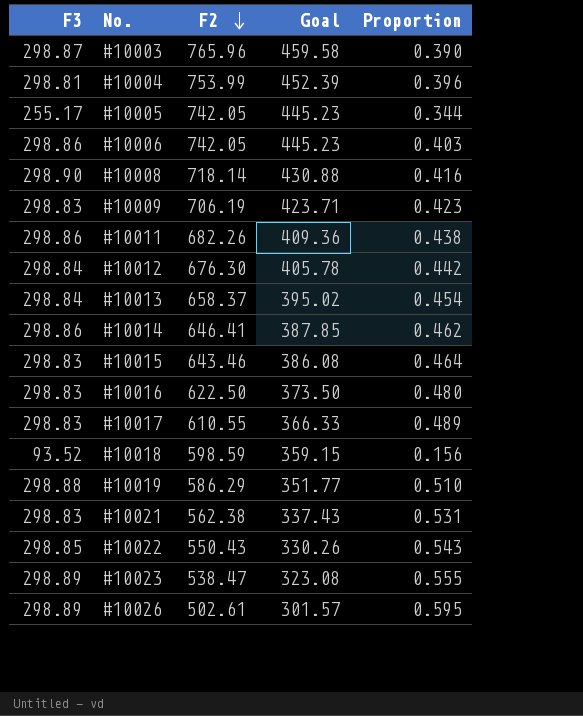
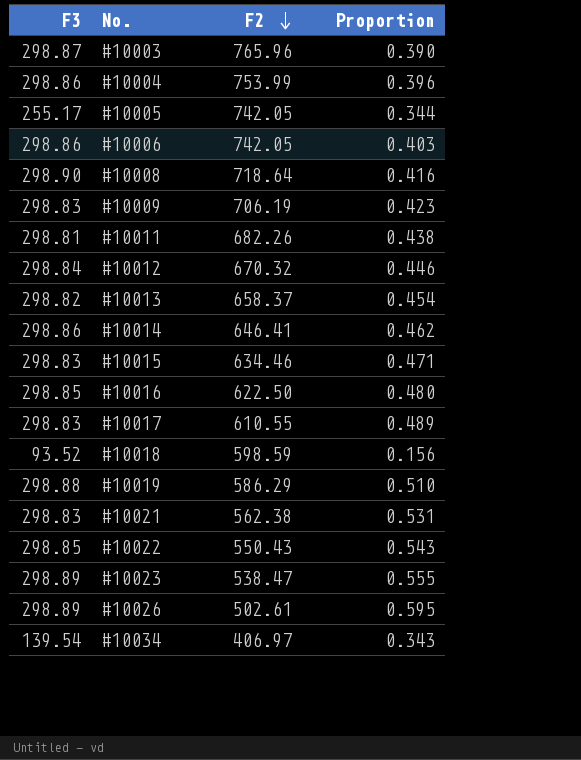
column Goal | formula: [F2] * 0.6 -> none
#10004 | F3: 298.81 -> 298.86
#10008 | F2: 718.14 -> 718.64
#10011 | F3: 298.86 -> 298.81
#10012 | F2: 676.30 -> 670.32
#10012 | Proportion: 0.442 -> 0.446
#10013 | F3: 298.84 -> 298.82
#10015 | F2: 643.46 -> 634.46
#10015 | Proportion: 0.464 -> 0.471
#10016 | F3: 298.83 -> 298.85
row #10034: none -> 139.54 | 406.97 | 0.343

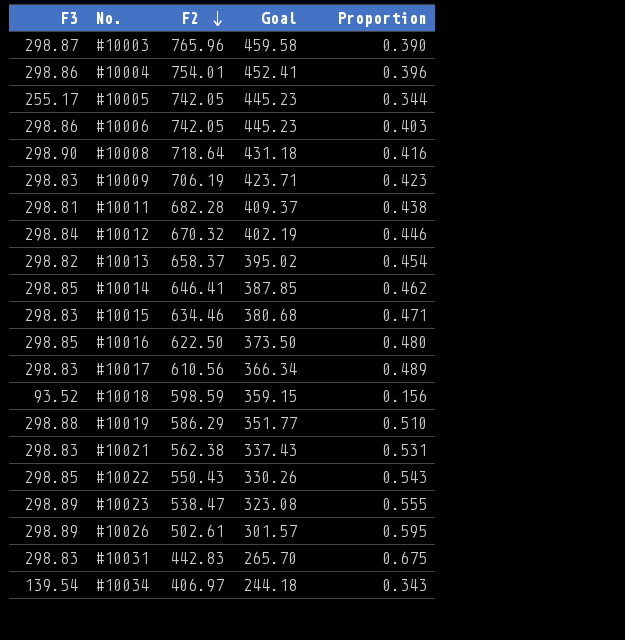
column Goal | formula: none -> [F2] * 0.6
#10004 | F2: 753.99 -> 754.01
#10011 | F2: 682.26 -> 682.28
#10014 | F3: 298.86 -> 298.85
#10017 | F2: 610.55 -> 610.56
row #10031: none -> 298.83 | 442.83 | 265.70 | 0.675

